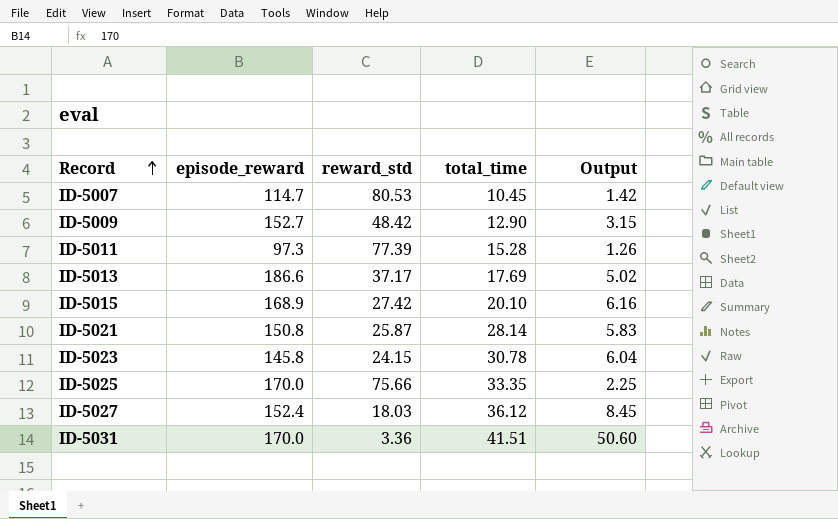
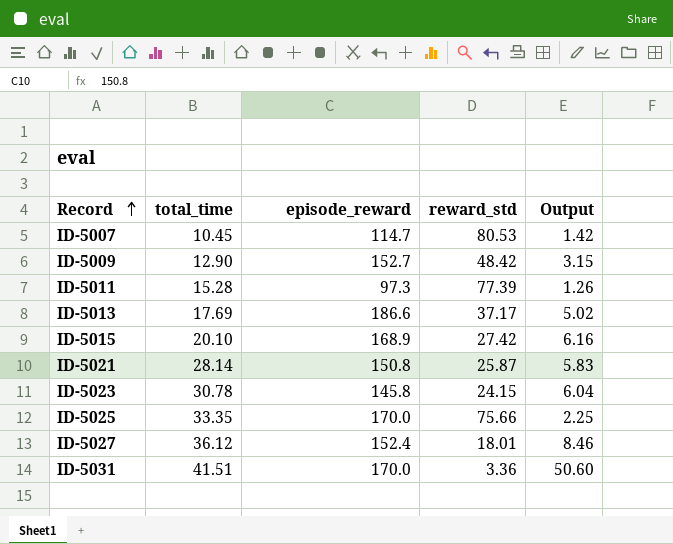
column total_time | position: 4 -> 2
ID-5027 | reward_std: 18.03 -> 18.01
ID-5027 | Output: 8.45 -> 8.46

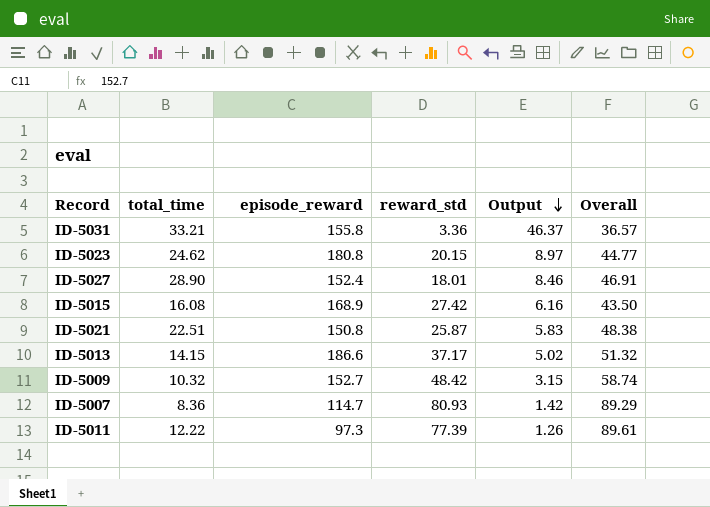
row order: Record ascending -> Output descending
column Overall | formula: none -> [total_time] + [reward_std]
row ID-5025: 33.35 | 170.0 | 75.66 | 2.25 -> none
ID-5031 | total_time: 41.51 -> 33.21
ID-5031 | episode_reward: 170.0 -> 155.8
ID-5031 | Output: 50.60 -> 46.37
ID-5023 | total_time: 30.78 -> 24.62
ID-5023 | episode_reward: 145.8 -> 180.8
ID-5023 | reward_std: 24.15 -> 20.15
ID-5023 | Output: 6.04 -> 8.97
ID-5027 | total_time: 36.12 -> 28.90
ID-5015 | total_time: 20.10 -> 16.08
ID-5021 | total_time: 28.14 -> 22.51
ID-5013 | total_time: 17.69 -> 14.15
ID-5009 | total_time: 12.90 -> 10.32
ID-5007 | total_time: 10.45 -> 8.36
ID-5007 | reward_std: 80.53 -> 80.93
ID-5011 | total_time: 15.28 -> 12.22

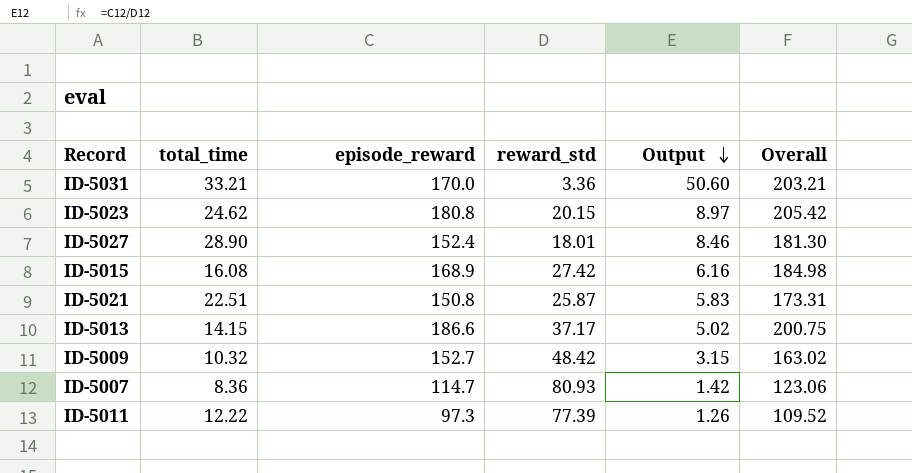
column Overall | formula: [total_time] + [reward_std] -> [total_time] + [episode_reward]
ID-5031 | episode_reward: 155.8 -> 170.0
ID-5031 | Output: 46.37 -> 50.60

